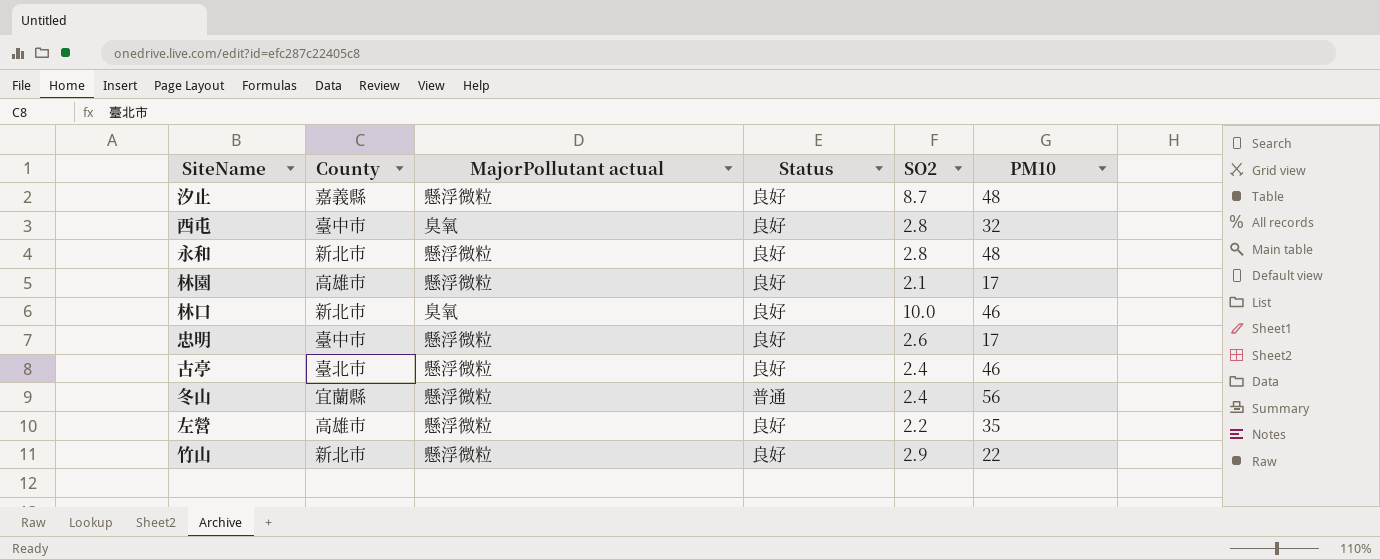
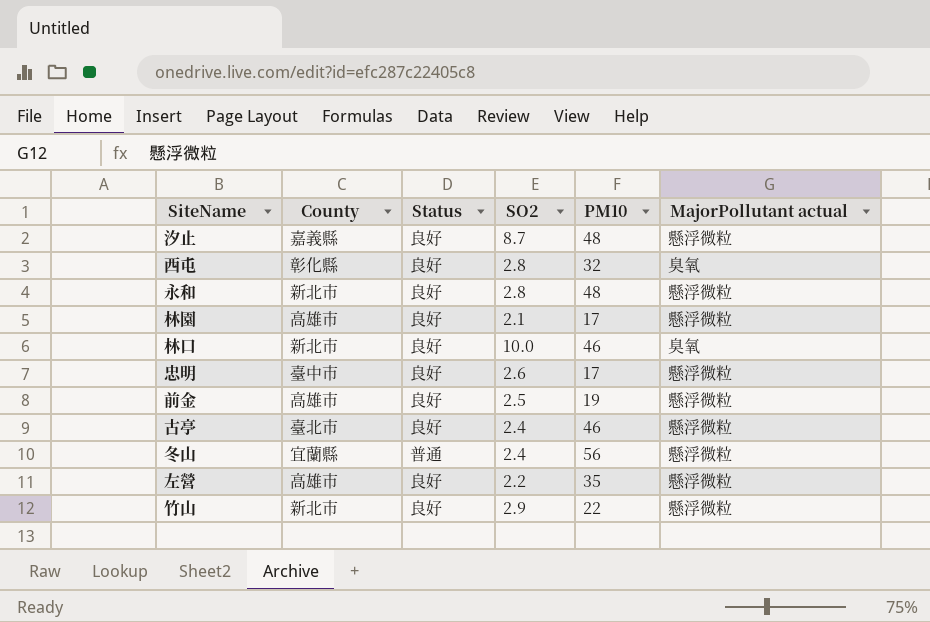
column MajorPollutant actual | position: 3 -> 6
西屯 | County: 臺中市 -> 彰化縣
row 前金: none -> 高雄市 | 良好 | 2.5 | 19 | 懸浮微粒

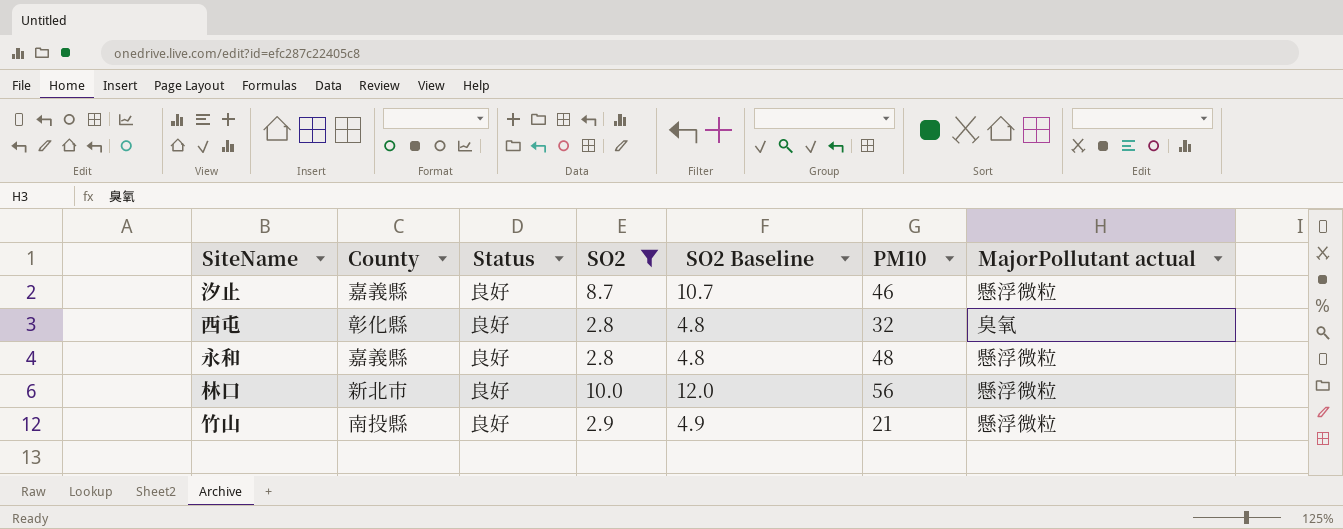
filter: none -> SO2 >= 2.8
column SO2 Baseline | formula: none -> [SO2] + 2
汐止 | PM10: 48 -> 46
永和 | County: 新北市 -> 嘉義縣
林口 | PM10: 46 -> 56
林口 | MajorPollutant actual: 臭氧 -> 懸浮微粒
竹山 | County: 新北市 -> 南投縣
竹山 | PM10: 22 -> 21

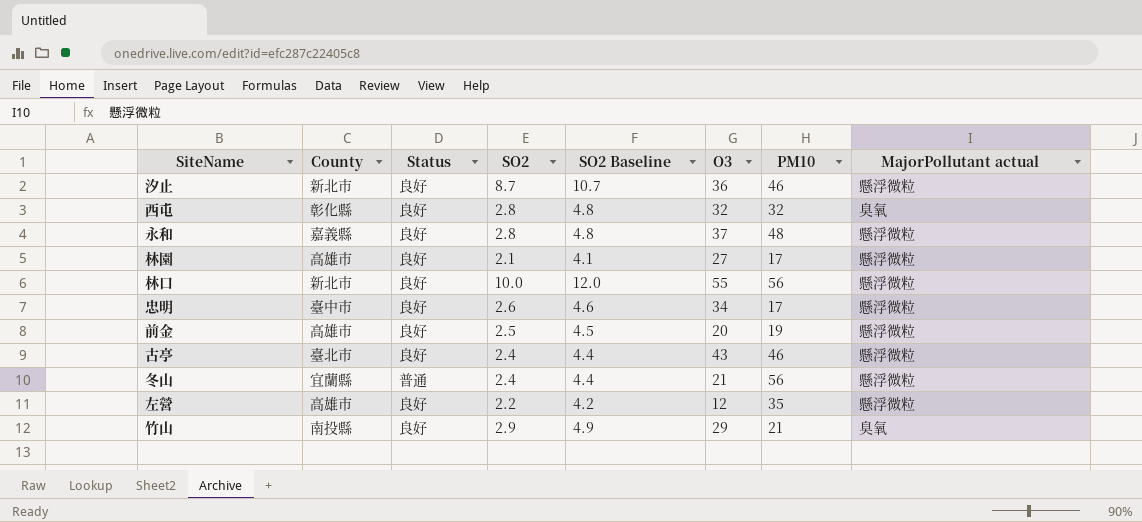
filter: SO2 >= 2.8 -> none
column O3 | position: none -> 6
汐止 | County: 嘉義縣 -> 新北市
竹山 | MajorPollutant actual: 懸浮微粒 -> 臭氧

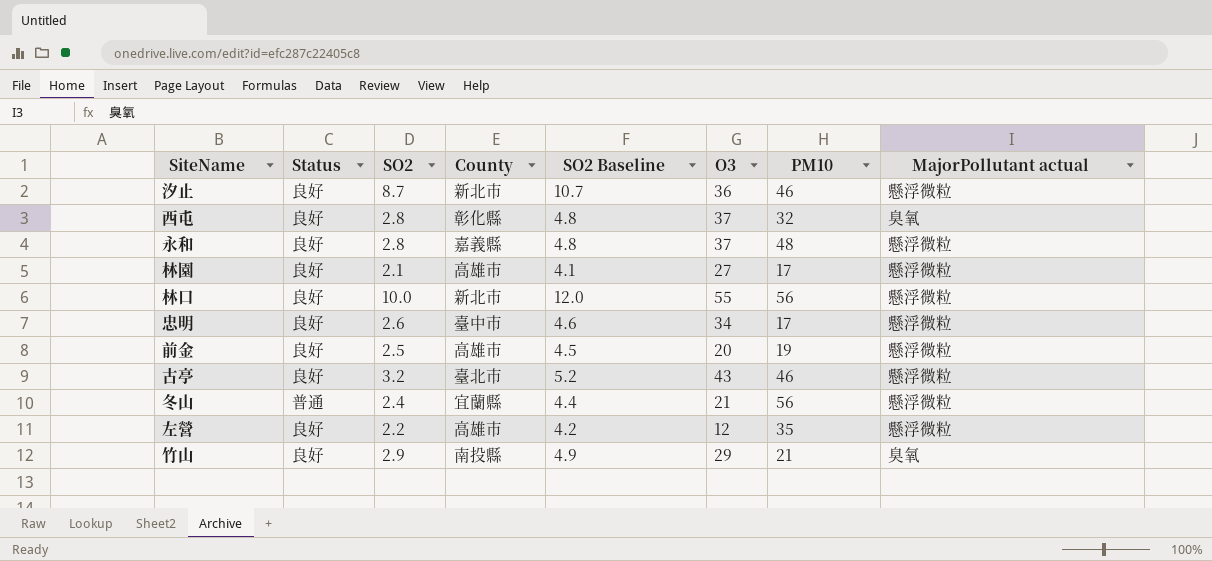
column County | position: 2 -> 4
西屯 | O3: 32 -> 37
古亭 | SO2: 2.4 -> 3.2
古亭 | SO2 Baseline: 4.4 -> 5.2

